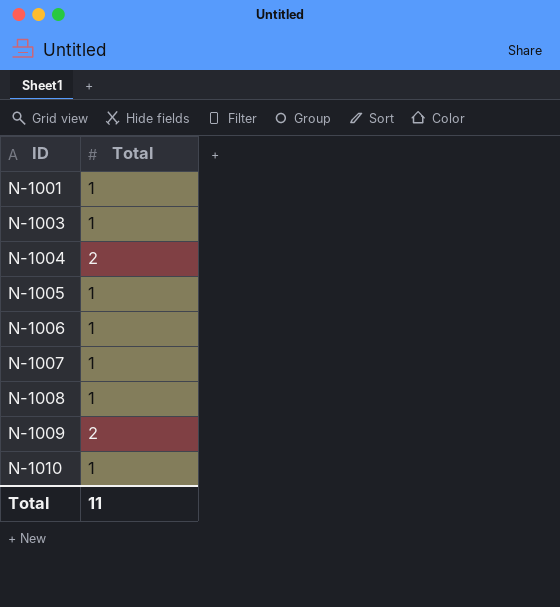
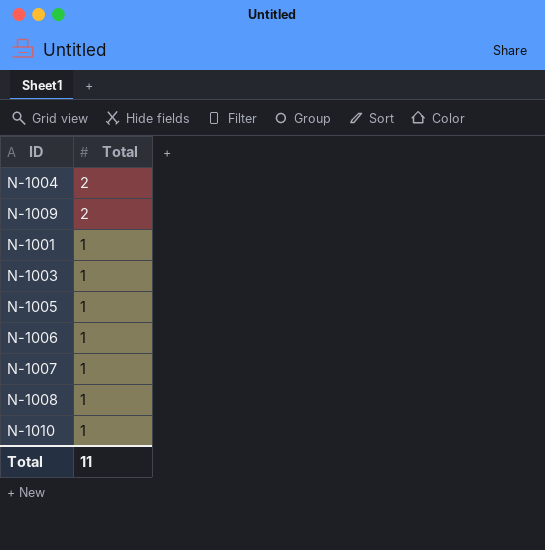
row order: ID ascending -> Total descending

